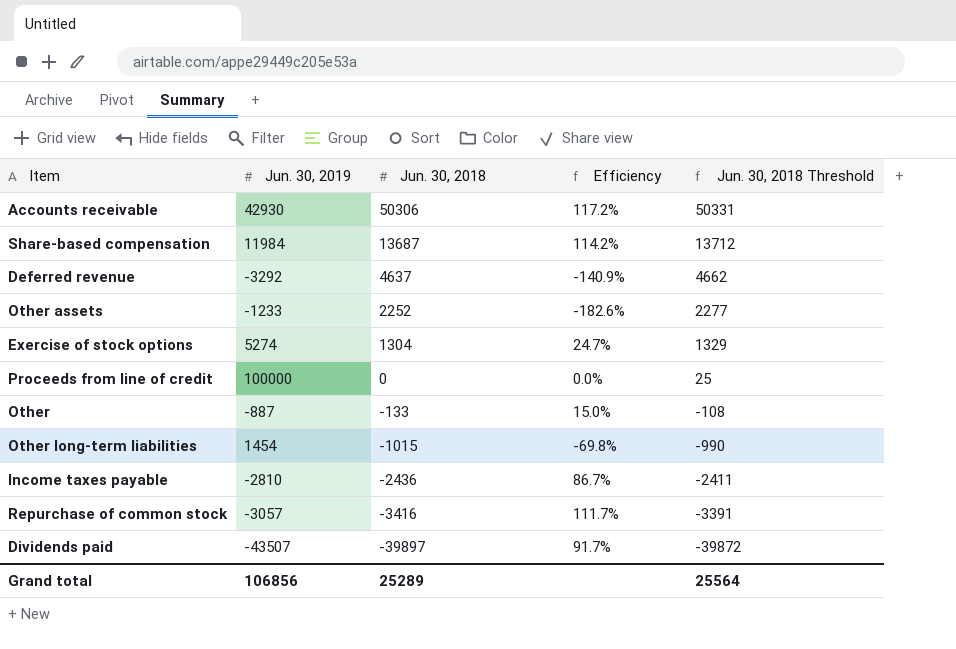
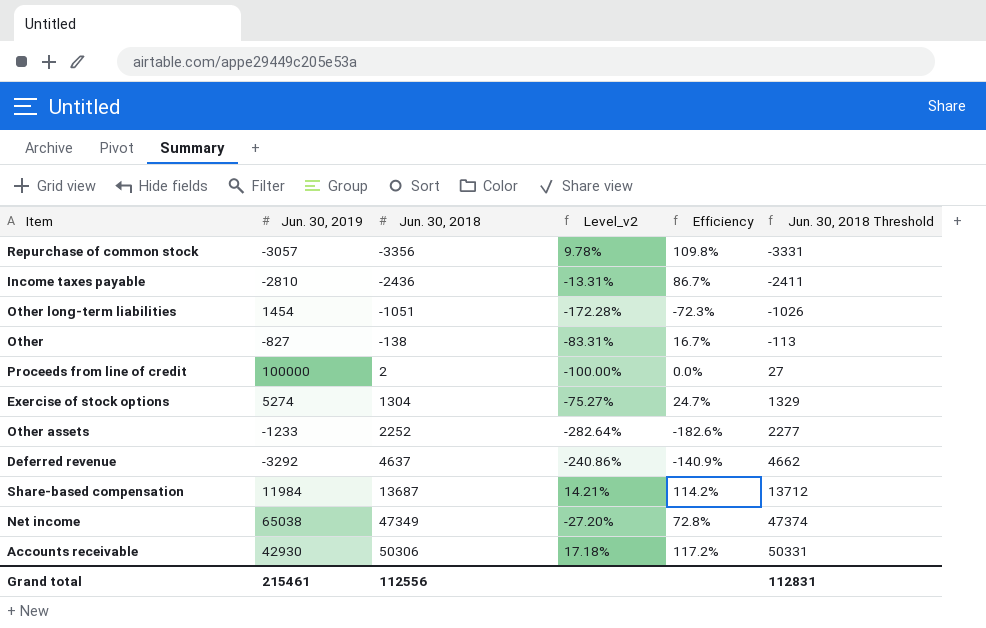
row order: Jun. 30, 2018 descending -> Jun. 30, 2018 ascending
column Level_v2 | formula: none -> ([Jun. 30, 2018] - [Jun. 30, 2019]) / [Jun. 30, 2019]
row Dividends paid: -43507 | -39897 | 91.7% | -39872 -> none
Repurchase of common stock | Jun. 30, 2018: -3416 -> -3356
Repurchase of common stock | Efficiency: 111.7% -> 109.8%
Repurchase of common stock | Jun. 30, 2018 Threshold: -3391 -> -3331
Other long-term liabilities | Jun. 30, 2018: -1015 -> -1051
Other long-term liabilities | Efficiency: -69.8% -> -72.3%
Other long-term liabilities | Jun. 30, 2018 Threshold: -990 -> -1026
Other | Jun. 30, 2019: -887 -> -827
Other | Jun. 30, 2018: -133 -> -138
Other | Efficiency: 15.0% -> 16.7%
Other | Jun. 30, 2018 Threshold: -108 -> -113
Proceeds from line of credit | Jun. 30, 2018: 0 -> 2
Proceeds from line of credit | Jun. 30, 2018 Threshold: 25 -> 27
row Net income: none -> 65038 | 47349 | -27.20% | 72.8% | 47374
Grand total | Jun. 30, 2019: 106856 -> 215461
Grand total | Jun. 30, 2018: 25289 -> 112556
Grand total | Jun. 30, 2018 Threshold: 25564 -> 112831

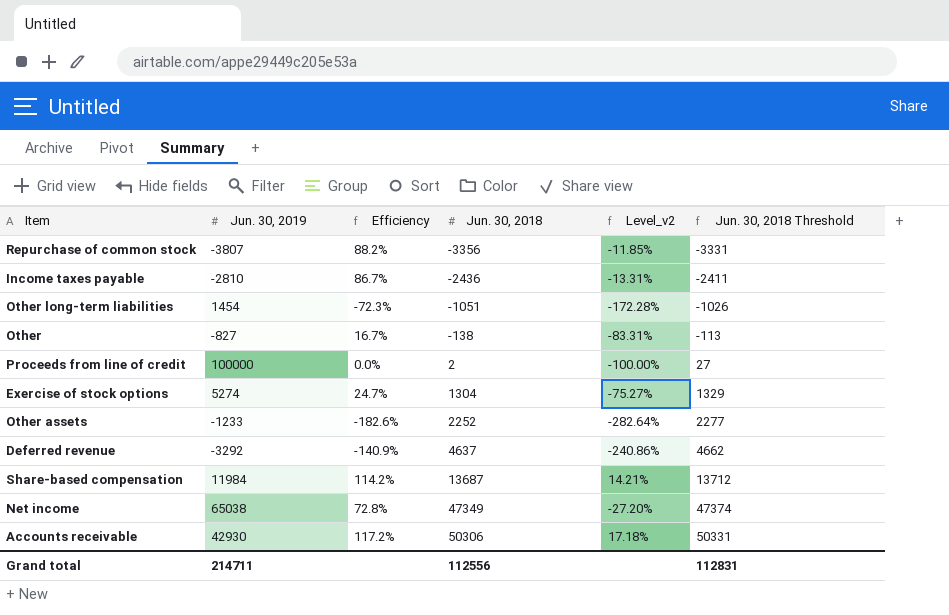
column Efficiency | position: 5 -> 3
Repurchase of common stock | Jun. 30, 2019: -3057 -> -3807
Repurchase of common stock | Efficiency: 109.8% -> 88.2%
Repurchase of common stock | Level_v2: 9.78% -> -11.85%
Grand total | Jun. 30, 2019: 215461 -> 214711

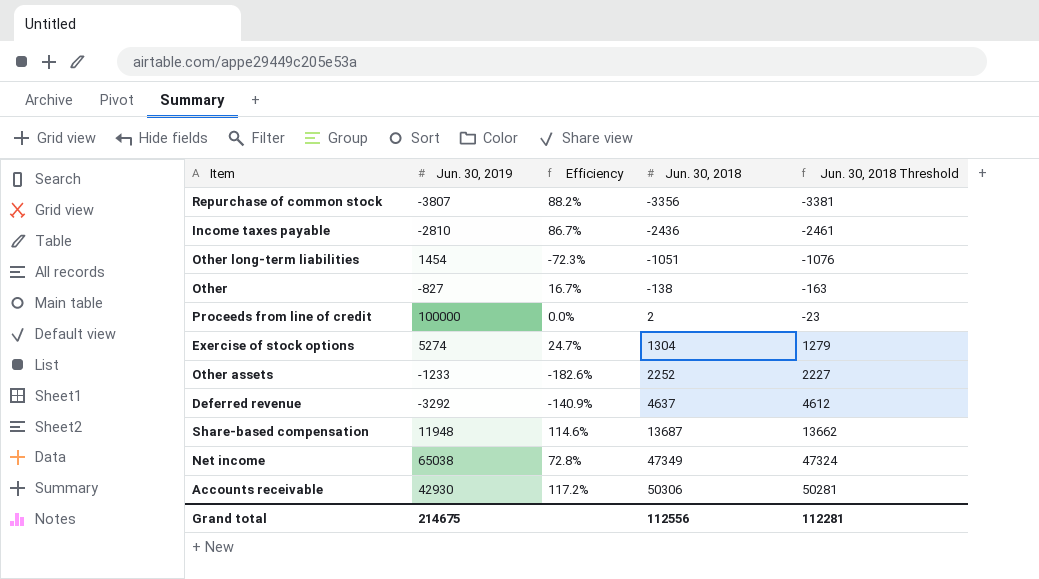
column Level_v2 | formula: ([Jun. 30, 2018] - [Jun. 30, 2019]) / [Jun. 30, 2019] -> none
column Jun. 30, 2018 Threshold | formula: [Jun. 30, 2018] + 25 -> [Jun. 30, 2018] - 25
Share-based compensation | Jun. 30, 2019: 11984 -> 11948
Share-based compensation | Efficiency: 114.2% -> 114.6%
Grand total | Jun. 30, 2019: 214711 -> 214675
Grand total | Jun. 30, 2018 Threshold: 112831 -> 112281

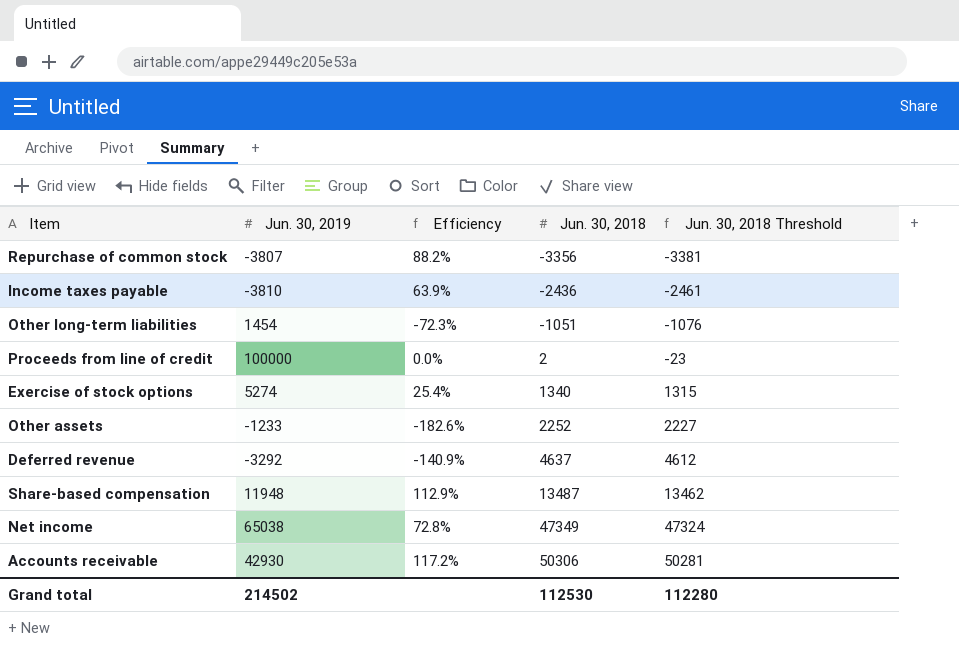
row Other: -827 | 16.7% | -138 | -163 -> none
Income taxes payable | Jun. 30, 2019: -2810 -> -3810
Income taxes payable | Efficiency: 86.7% -> 63.9%
Exercise of stock options | Efficiency: 24.7% -> 25.4%
Exercise of stock options | Jun. 30, 2018: 1304 -> 1340
Exercise of stock options | Jun. 30, 2018 Threshold: 1279 -> 1315
Share-based compensation | Efficiency: 114.6% -> 112.9%
Share-based compensation | Jun. 30, 2018: 13687 -> 13487
Share-based compensation | Jun. 30, 2018 Threshold: 13662 -> 13462
Grand total | Jun. 30, 2019: 214675 -> 214502
Grand total | Jun. 30, 2018: 112556 -> 112530
Grand total | Jun. 30, 2018 Threshold: 112281 -> 112280

